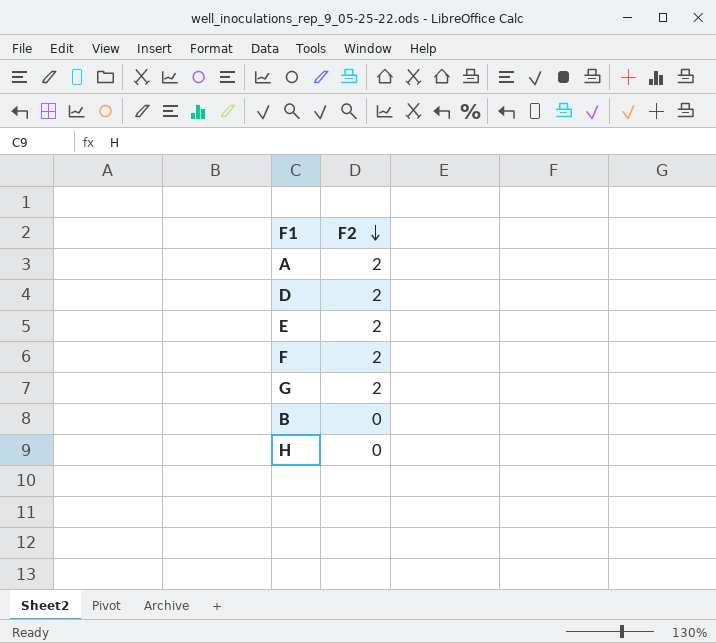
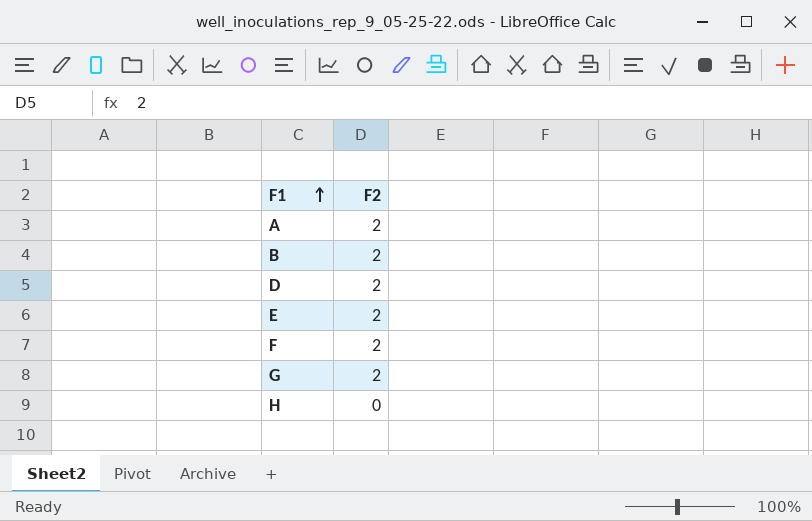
row order: F2 descending -> F1 ascending
B | F2: 0 -> 2

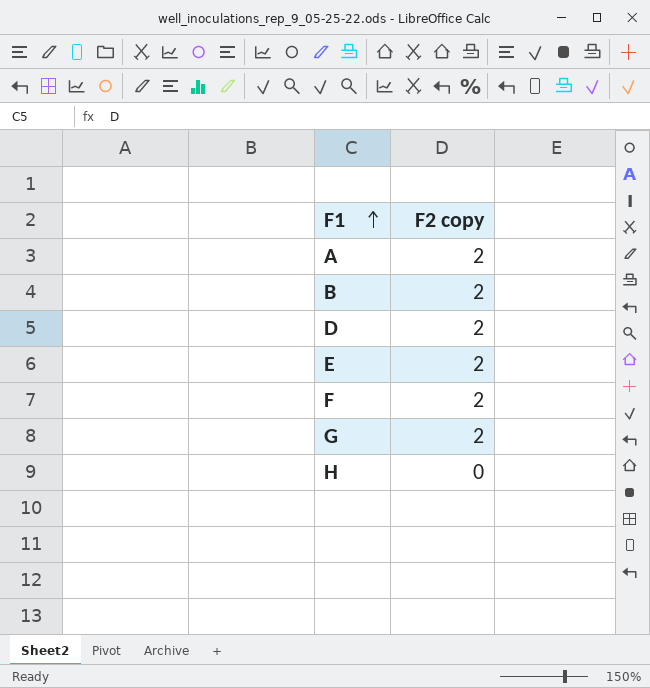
column name: F2 -> F2 copy

